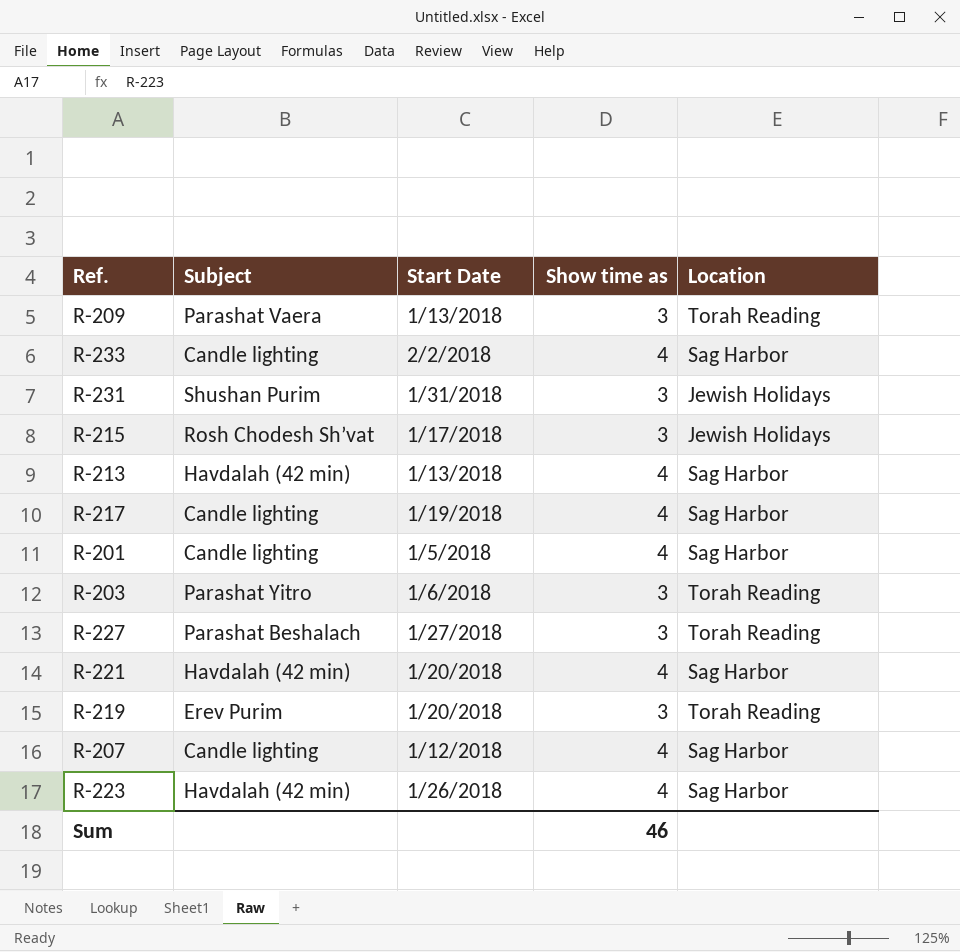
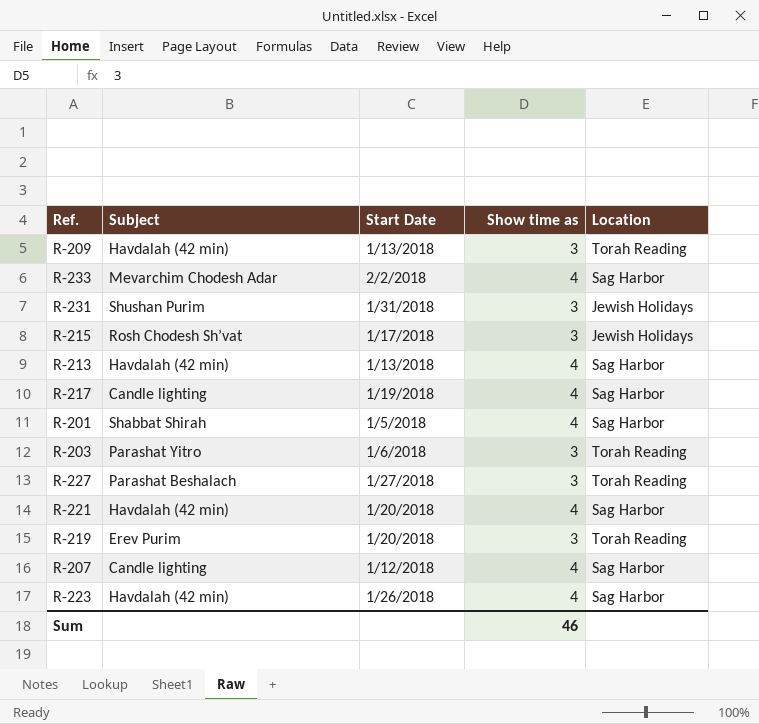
R-209 | Subject: Parashat Vaera -> Havdalah (42 min)
R-233 | Subject: Candle lighting -> Mevarchim Chodesh Adar
R-201 | Subject: Candle lighting -> Shabbat Shirah

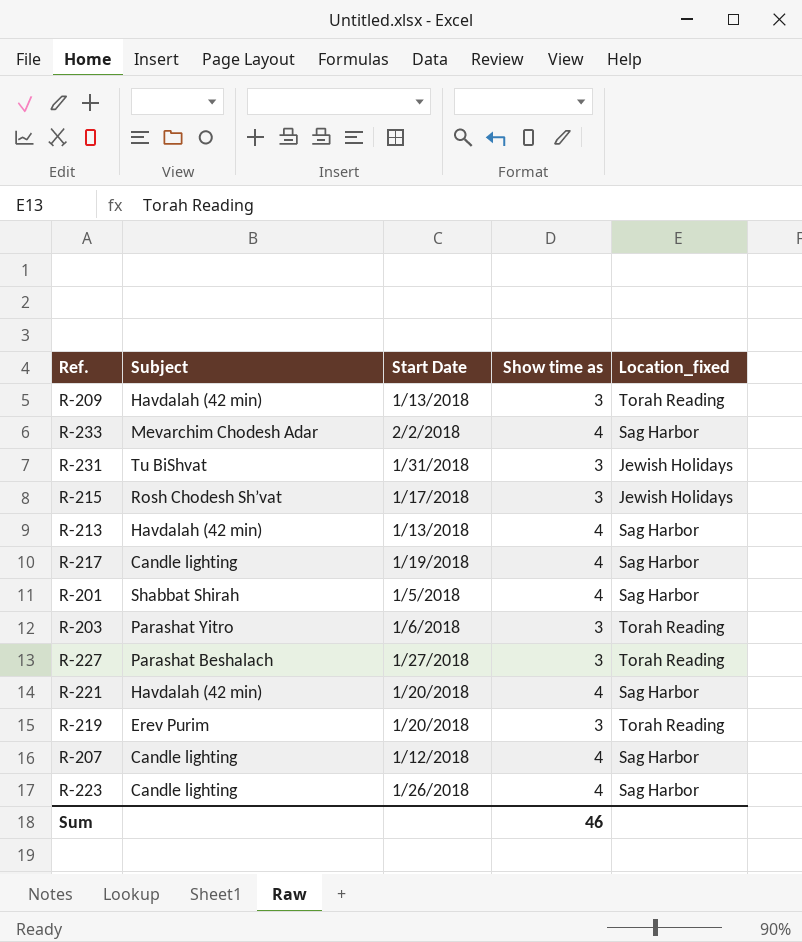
column name: Location -> Location_fixed
R-231 | Subject: Shushan Purim -> Tu BiShvat
R-223 | Subject: Havdalah (42 min) -> Candle lighting

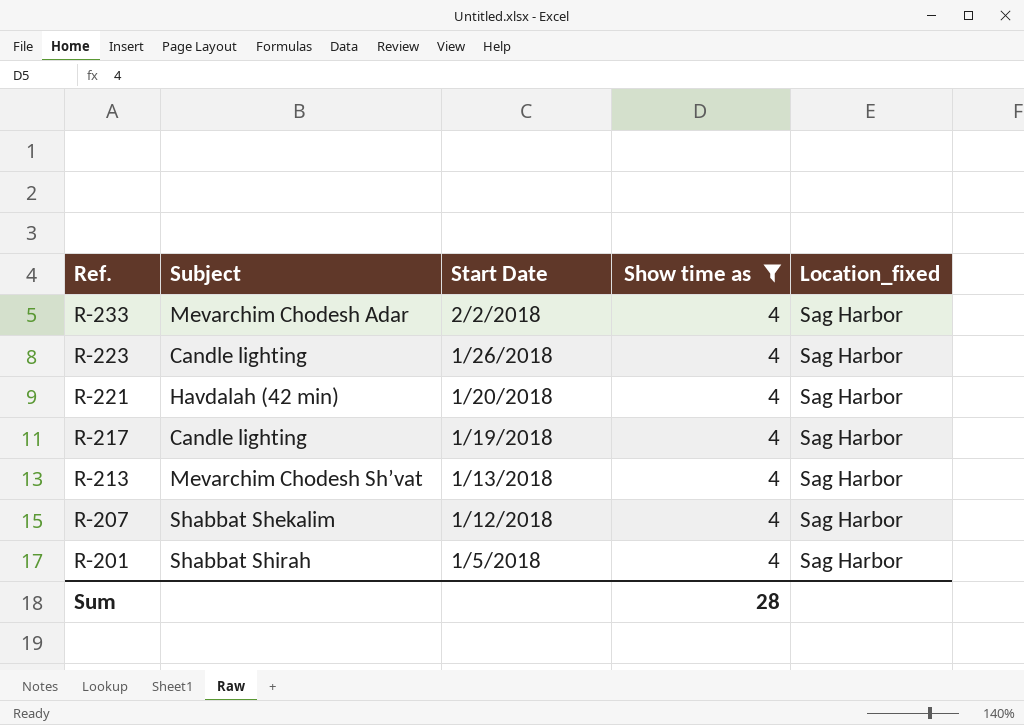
filter: none -> Show time as = 4
row order: none -> Ref. descending
R-213 | Subject: Havdalah (42 min) -> Mevarchim Chodesh Sh’vat
R-207 | Subject: Candle lighting -> Shabbat Shekalim
Sum | Show time as: 46 -> 28

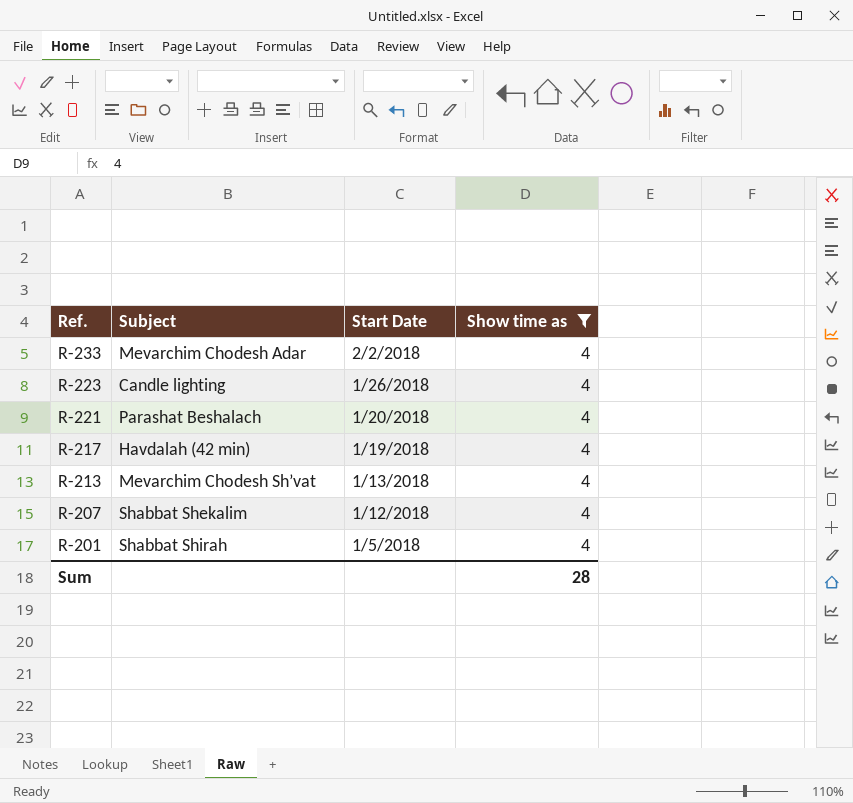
column Location_fixed | position: 5 -> none
R-221 | Subject: Havdalah (42 min) -> Parashat Beshalach
R-217 | Subject: Candle lighting -> Havdalah (42 min)

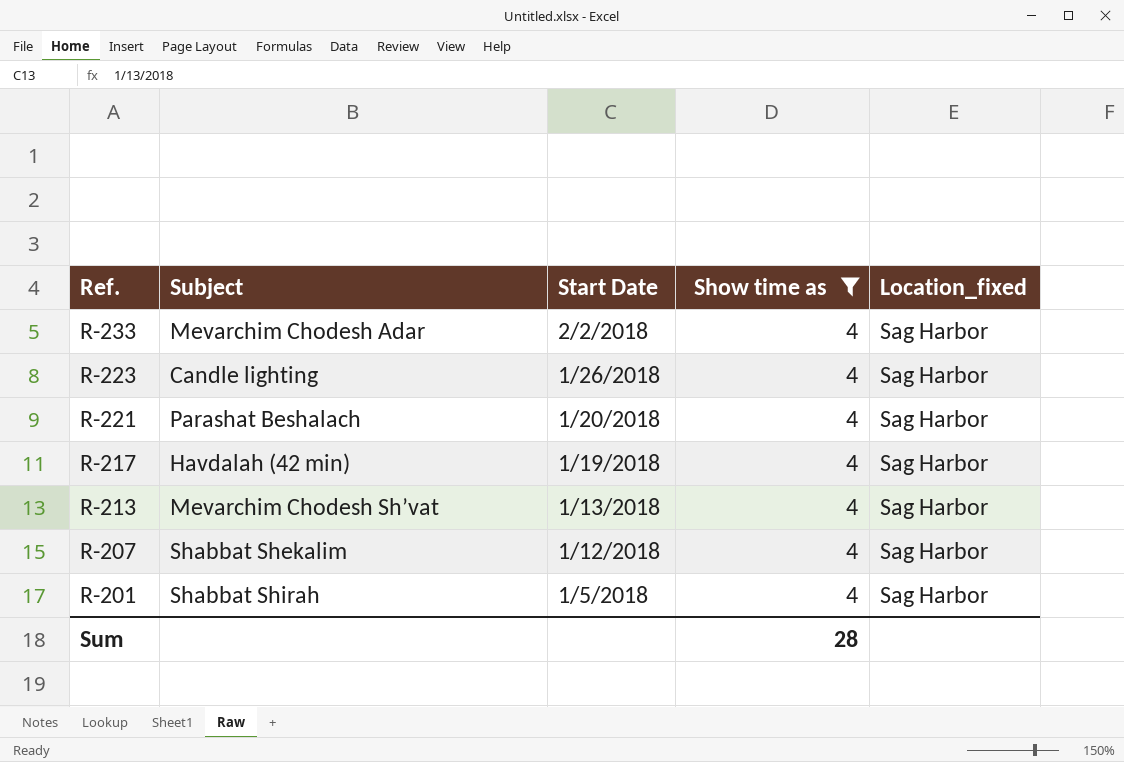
column Location_fixed | position: none -> 5

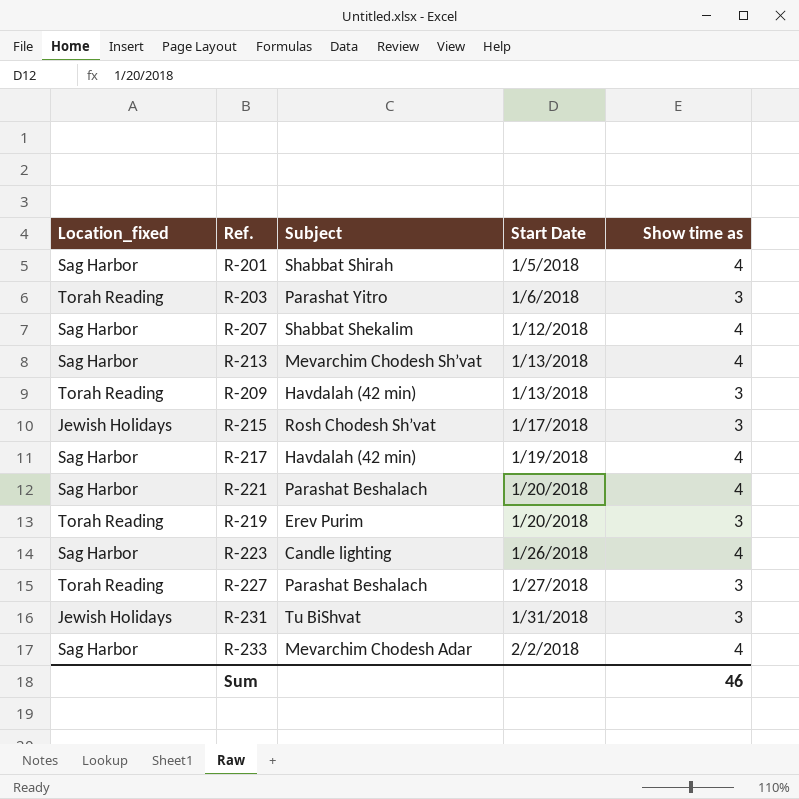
filter: Show time as = 4 -> none
row order: Ref. descending -> Start Date ascending
column Location_fixed | position: 5 -> 1
Sum | Show time as: 28 -> 46

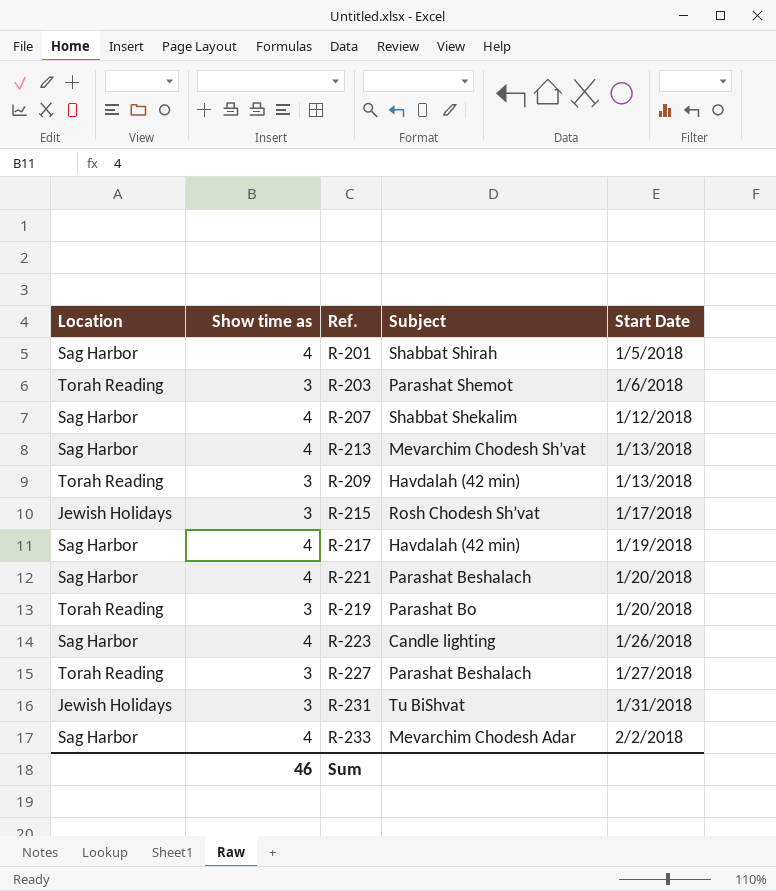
column name: Location_fixed -> Location
column Show time as | position: 5 -> 2
R-203 | Subject: Parashat Yitro -> Parashat Shemot
R-219 | Subject: Erev Purim -> Parashat Bo

